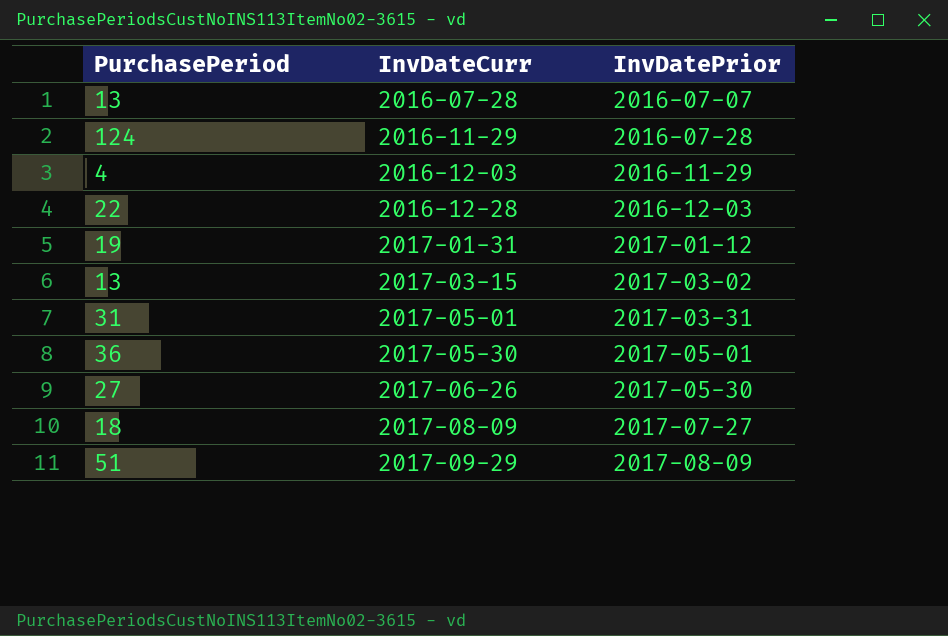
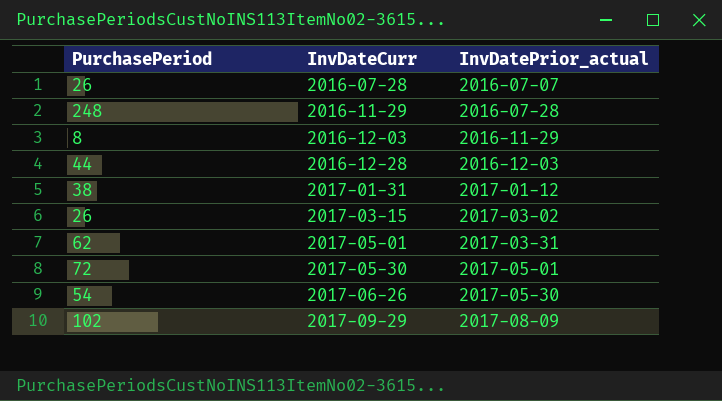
column name: InvDatePrior -> InvDatePrior_actual
row 2017-08-09: 18 | 2017-07-27 -> none
2016-07-28 | PurchasePeriod: 13 -> 26
2016-11-29 | PurchasePeriod: 124 -> 248
2016-12-03 | PurchasePeriod: 4 -> 8
2016-12-28 | PurchasePeriod: 22 -> 44
2017-01-31 | PurchasePeriod: 19 -> 38
2017-03-15 | PurchasePeriod: 13 -> 26
2017-05-01 | PurchasePeriod: 31 -> 62
2017-05-30 | PurchasePeriod: 36 -> 72
2017-06-26 | PurchasePeriod: 27 -> 54
2017-09-29 | PurchasePeriod: 51 -> 102

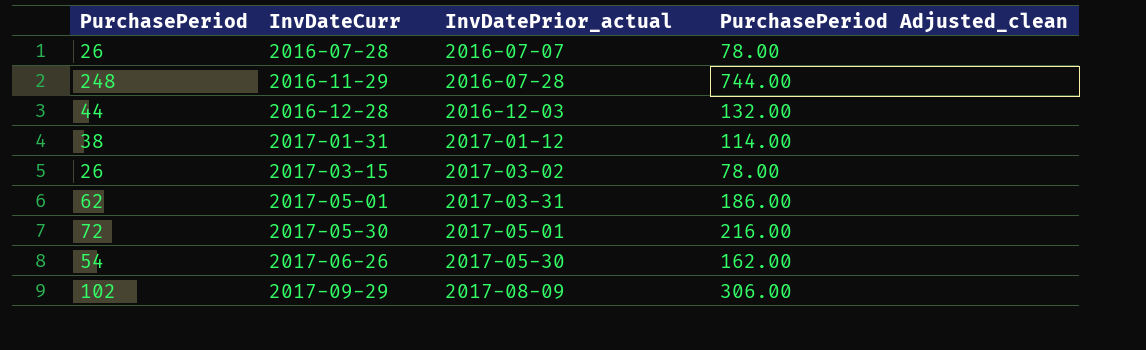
column PurchasePeriod Adjusted_clean | formula: none -> [PurchasePeriod] * 3
row 2016-12-03: 8 | 2016-11-29 -> none

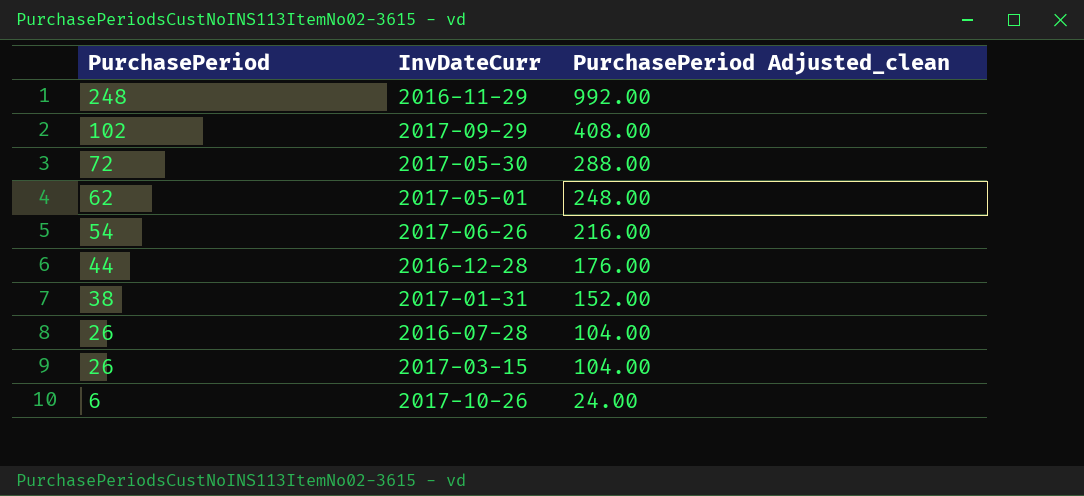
row order: InvDateCurr ascending -> PurchasePeriod descending
column InvDatePrior_actual | position: 3 -> none
column PurchasePeriod Adjusted_clean | formula: [PurchasePeriod] * 3 -> [PurchasePeriod] * 4
row 2017-10-26: none -> 6 | 24.00

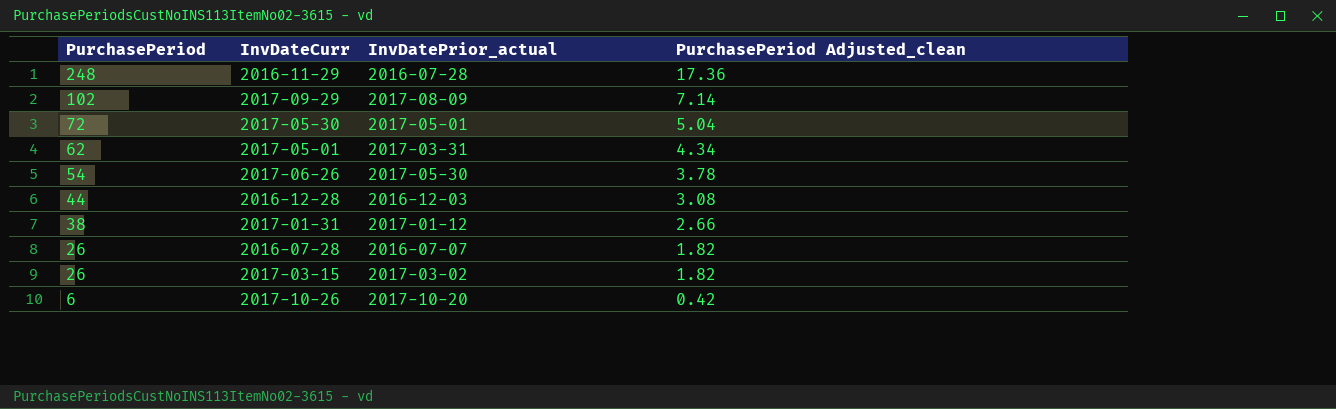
column InvDatePrior_actual | position: none -> 3
column PurchasePeriod Adjusted_clean | formula: [PurchasePeriod] * 4 -> [PurchasePeriod] * 0.07

